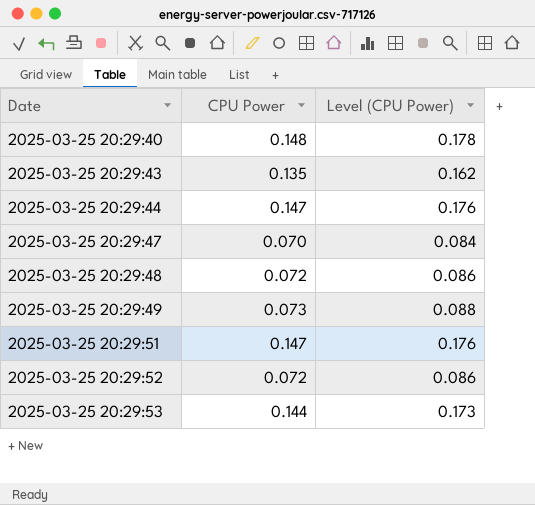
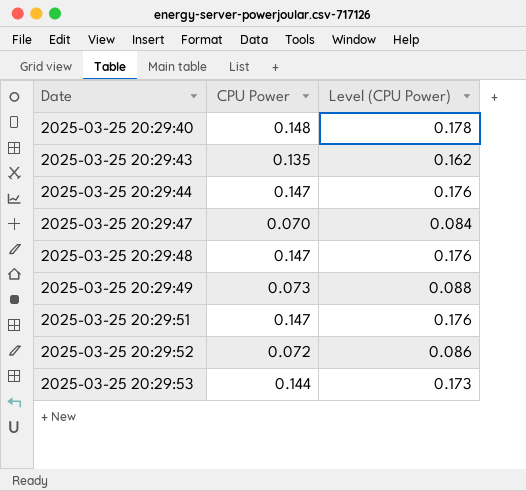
2025-03-25 20:29:48 | CPU Power: 0.072 -> 0.147
2025-03-25 20:29:48 | Level (CPU Power): 0.086 -> 0.176

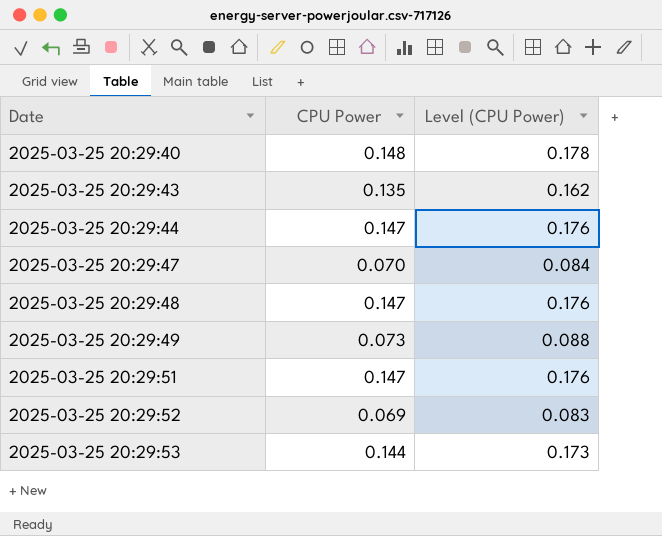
2025-03-25 20:29:52 | CPU Power: 0.072 -> 0.069
2025-03-25 20:29:52 | Level (CPU Power): 0.086 -> 0.083

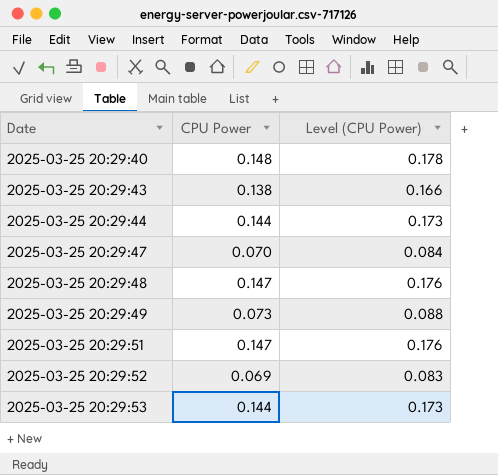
2025-03-25 20:29:43 | CPU Power: 0.135 -> 0.138
2025-03-25 20:29:43 | Level (CPU Power): 0.162 -> 0.166
2025-03-25 20:29:44 | CPU Power: 0.147 -> 0.144
2025-03-25 20:29:44 | Level (CPU Power): 0.176 -> 0.173

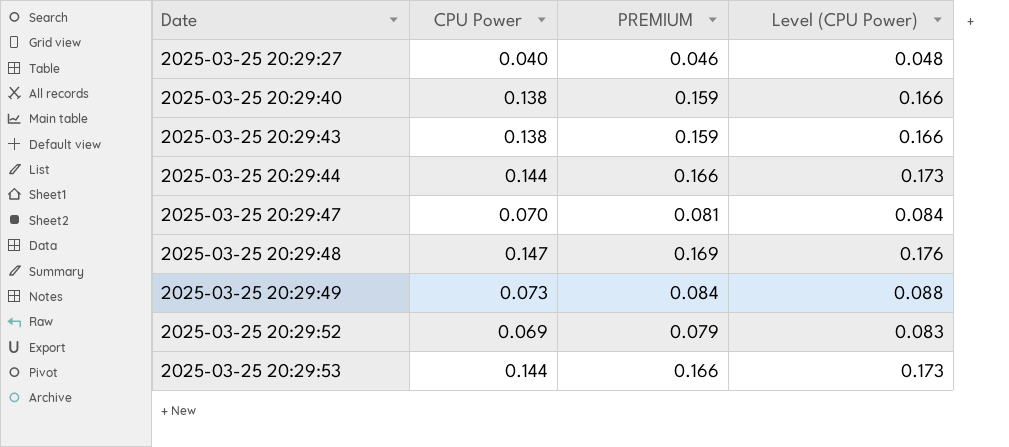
column PREMIUM | formula: none -> [CPU Power] * 1.15
row 2025-03-25 20:29:51: 0.147 | 0.176 -> none
row 2025-03-25 20:29:27: none -> 0.040 | 0.046 | 0.048
2025-03-25 20:29:40 | CPU Power: 0.148 -> 0.138
2025-03-25 20:29:40 | Level (CPU Power): 0.178 -> 0.166

